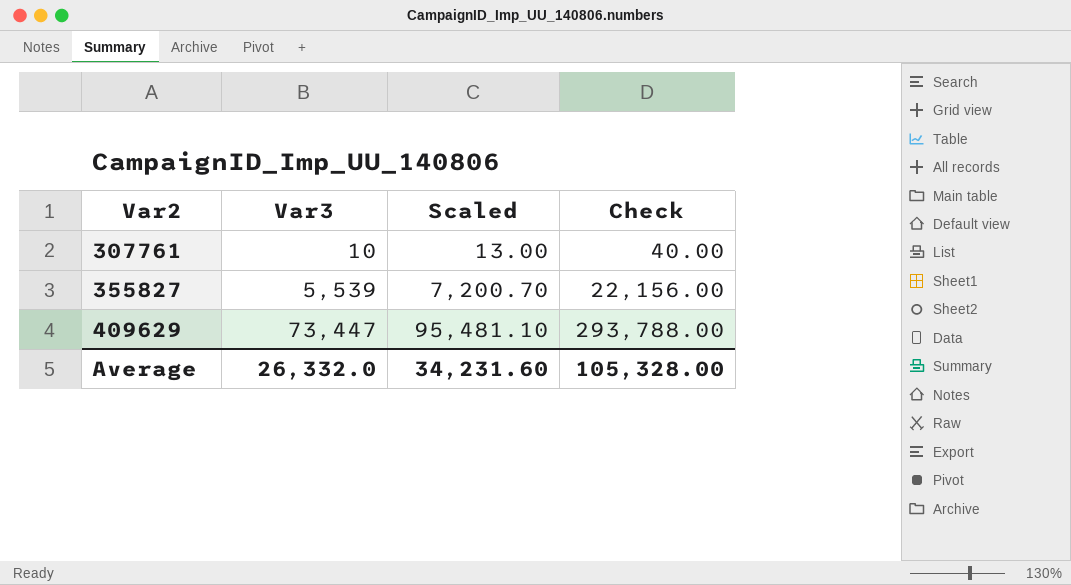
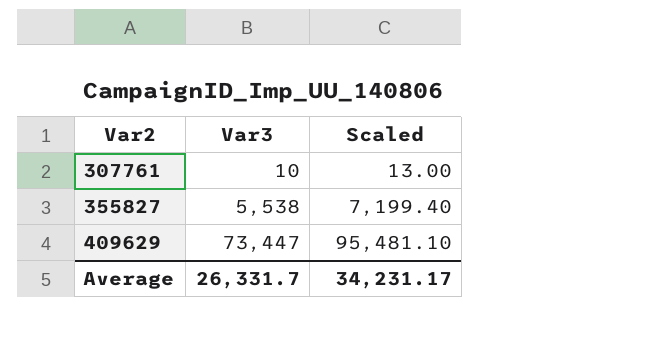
column Check | formula: [Var3] * 4 -> none
355827 | Var3: 5,539 -> 5,538
355827 | Scaled: 7,200.70 -> 7,199.40
Average | Var3: 26,332.0 -> 26,331.7
Average | Scaled: 34,231.60 -> 34,231.17

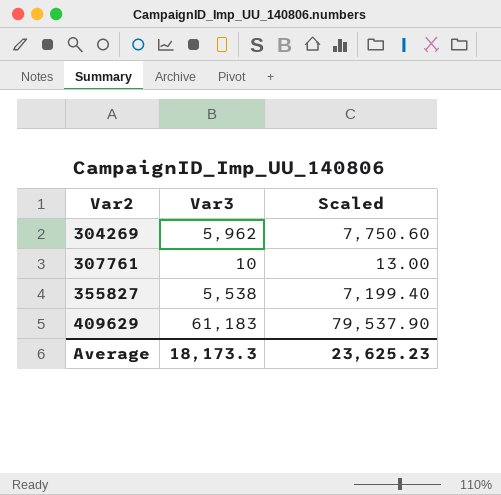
row 304269: none -> 5,962 | 7,750.60
409629 | Var3: 73,447 -> 61,183
409629 | Scaled: 95,481.10 -> 79,537.90
Average | Var3: 26,331.7 -> 18,173.3
Average | Scaled: 34,231.17 -> 23,625.23

